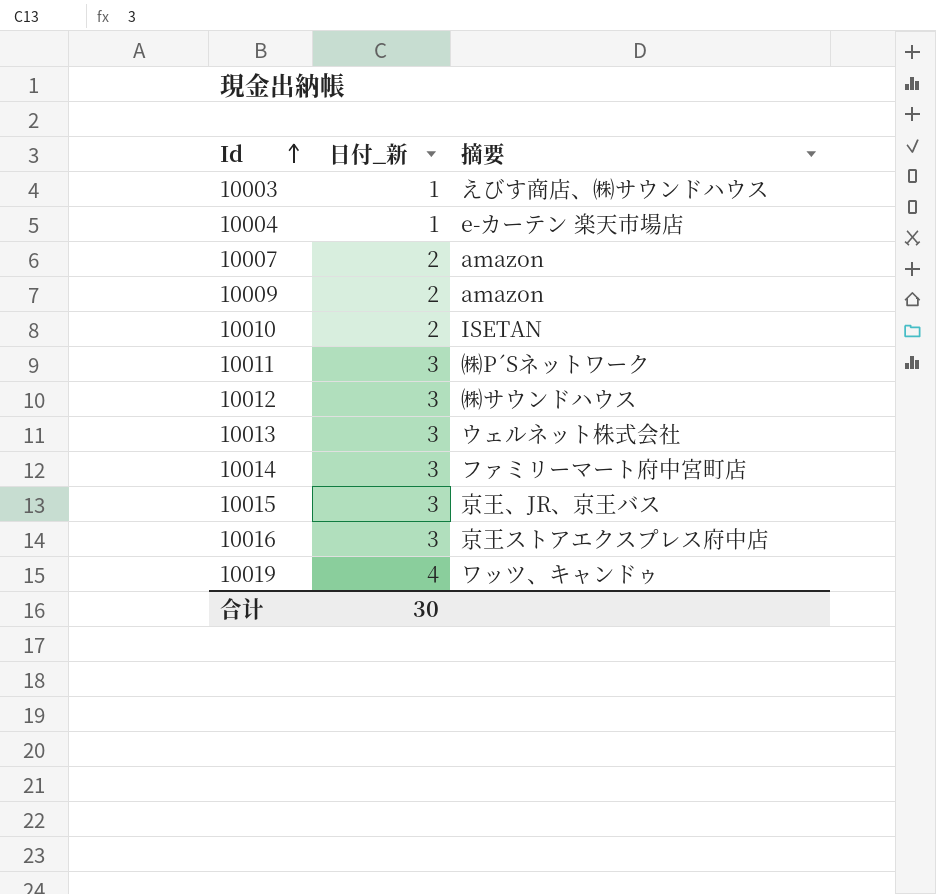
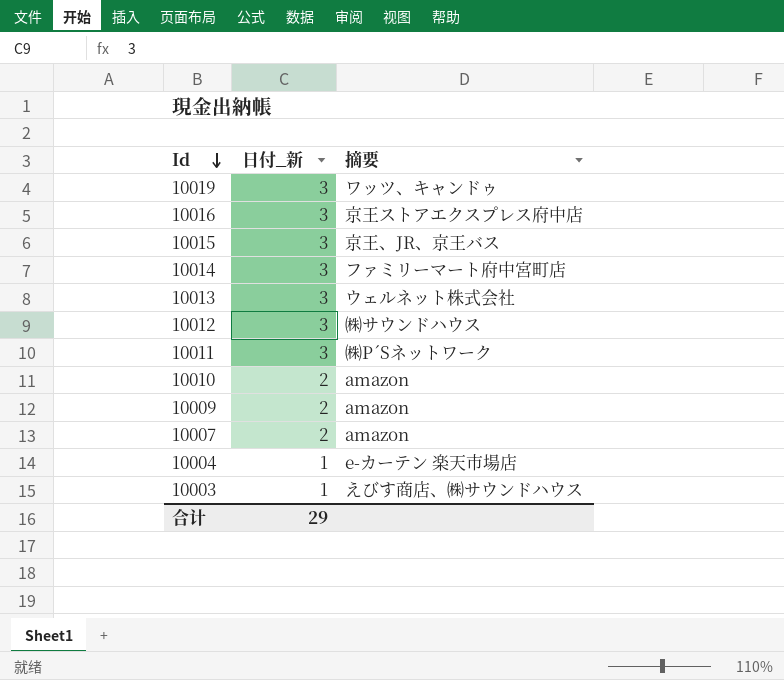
row order: Id ascending -> Id descending
10019 | 日付_新: 4 -> 3
10010 | 摘要: ISETAN -> amazon
合计 | 日付_新: 30 -> 29

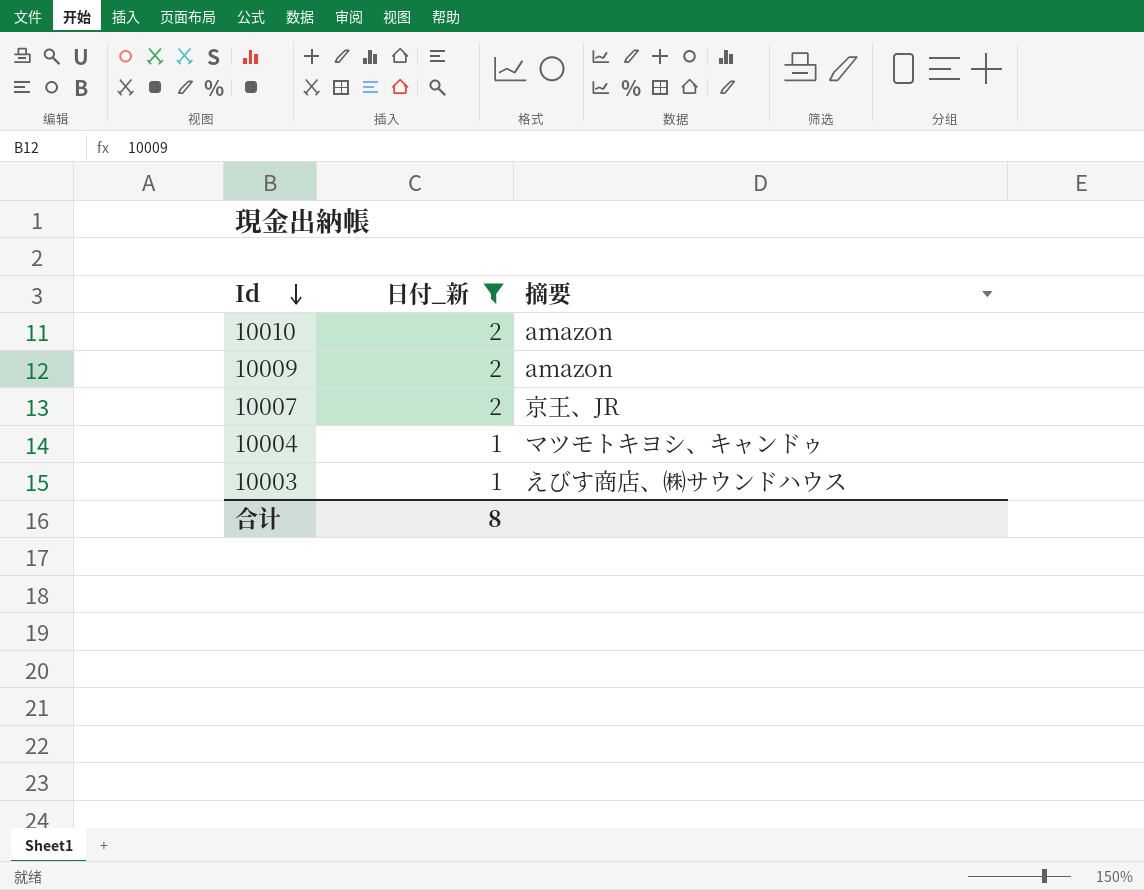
filter: none -> 日付_新 != 3
10007 | 摘要: amazon -> 京王、JR
10004 | 摘要: e-カーテン 楽天市場店 -> マツモトキヨシ、キャンドゥ
合计 | 日付_新: 29 -> 8

